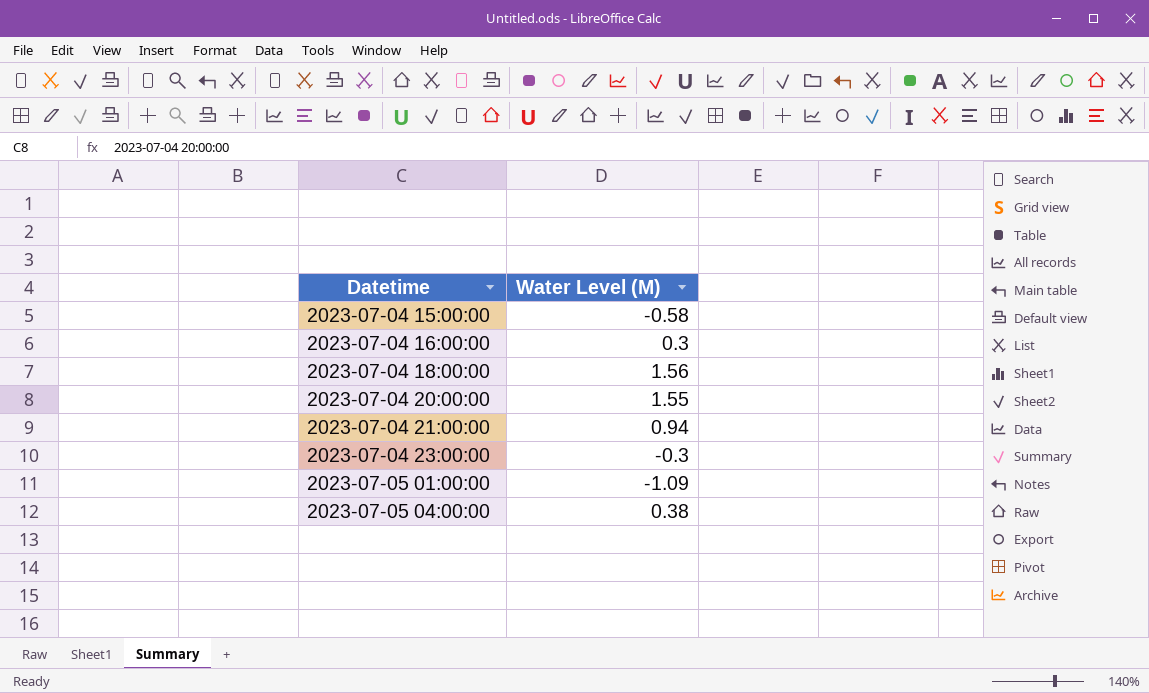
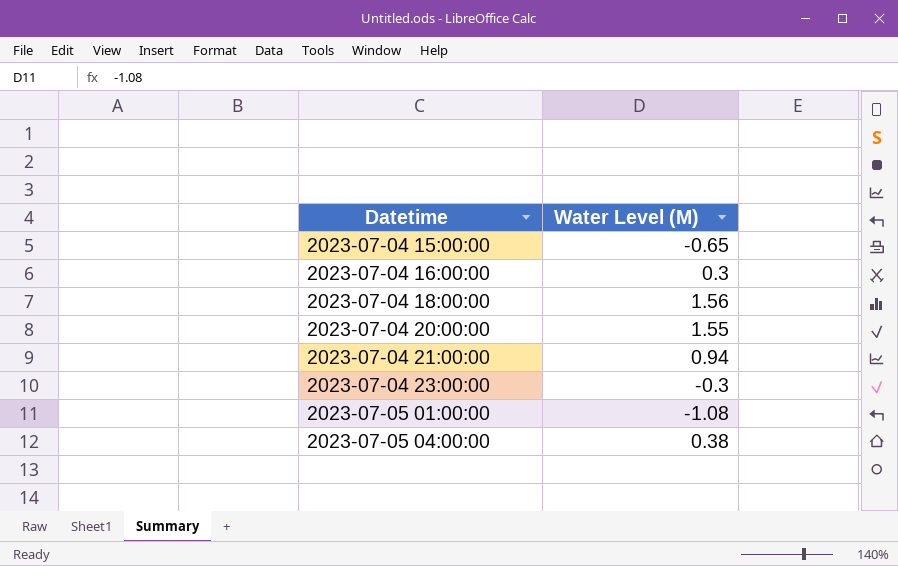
2023-07-04 15:00:00 | Water Level (M): -0.58 -> -0.65
2023-07-05 01:00:00 | Water Level (M): -1.09 -> -1.08

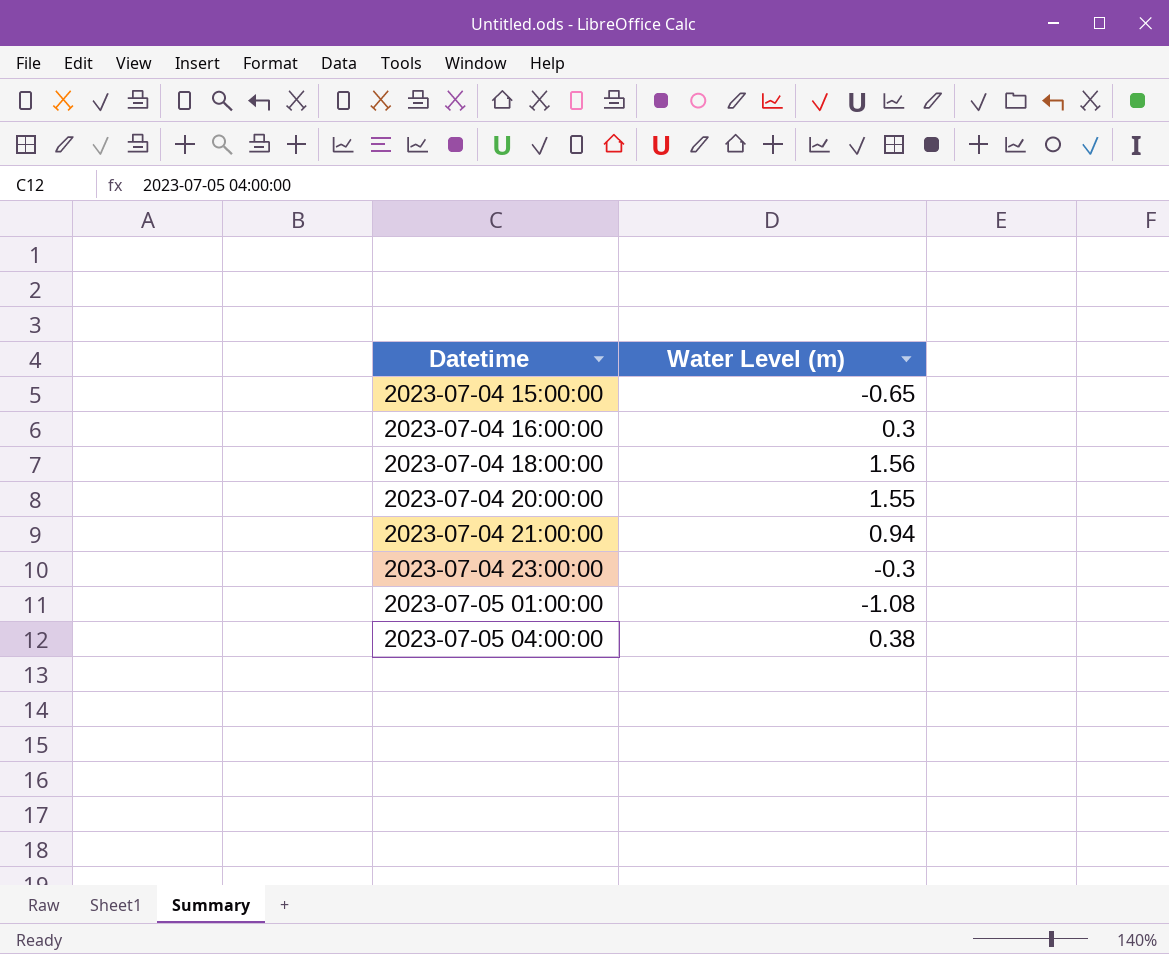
column name: Water Level (M) -> Water Level (m)

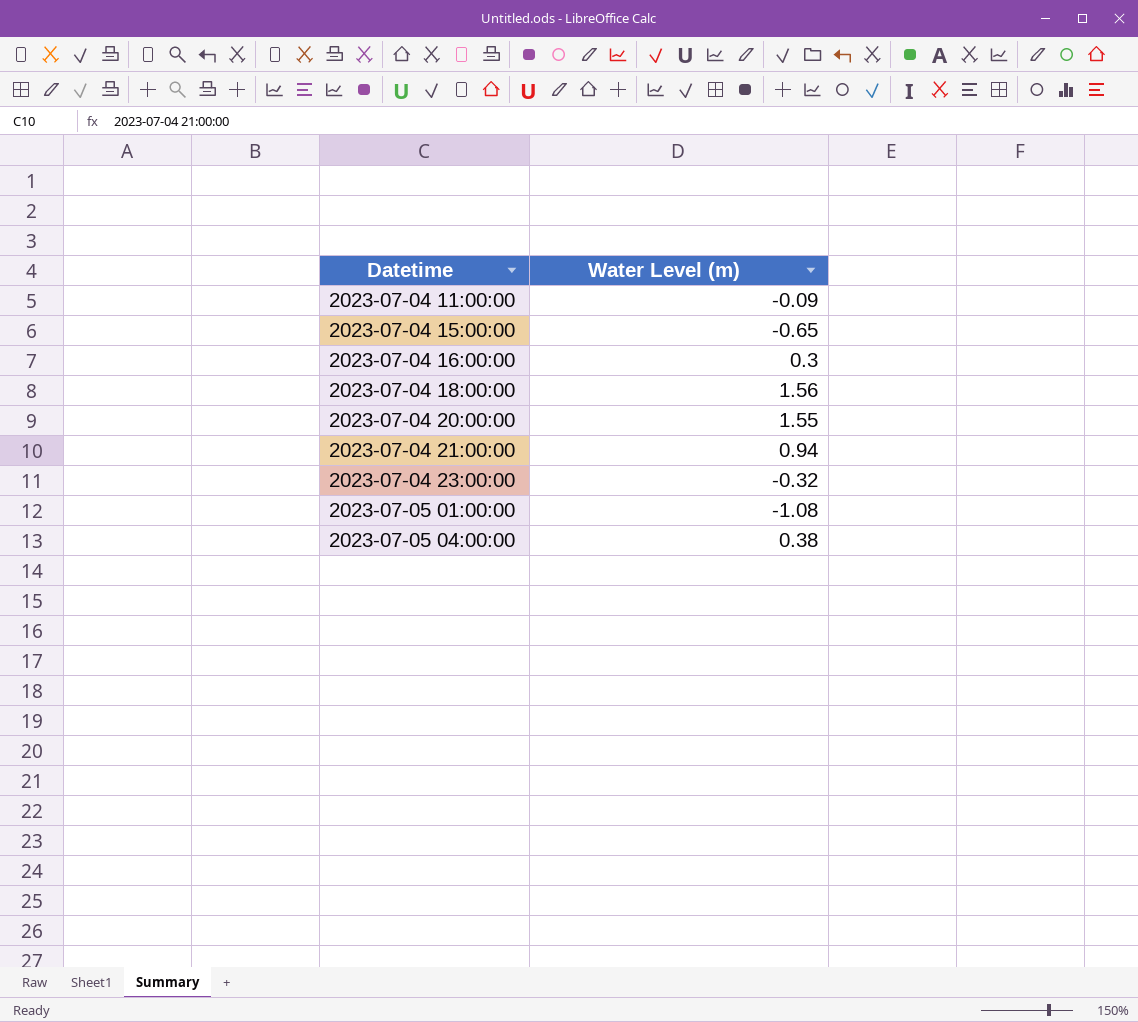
row 2023-07-04 11:00:00: none -> -0.09
2023-07-04 23:00:00 | Water Level (m): -0.3 -> -0.32

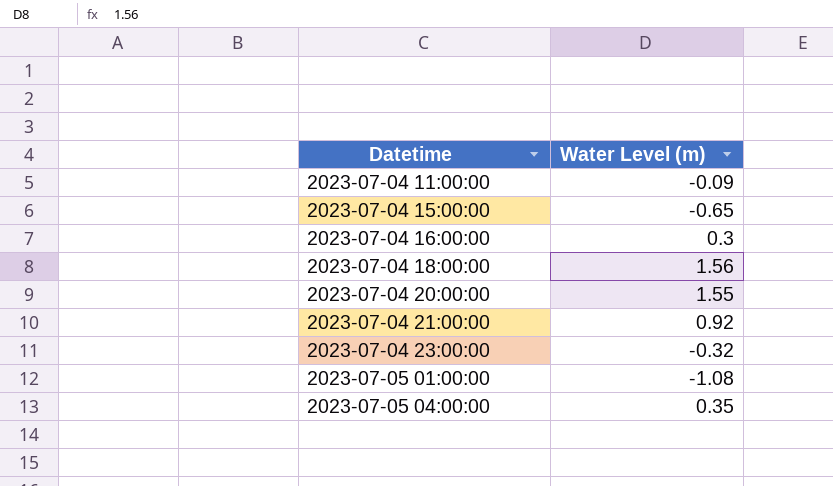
2023-07-04 21:00:00 | Water Level (m): 0.94 -> 0.92
2023-07-05 04:00:00 | Water Level (m): 0.38 -> 0.35

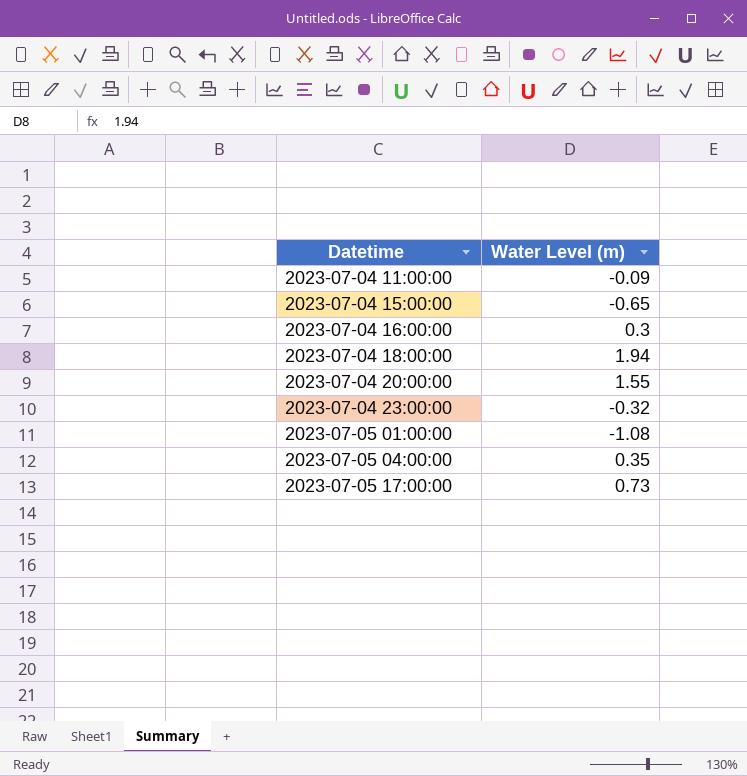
row 2023-07-04 21:00:00: 0.92 -> none
2023-07-04 18:00:00 | Water Level (m): 1.56 -> 1.94
row 2023-07-05 17:00:00: none -> 0.73

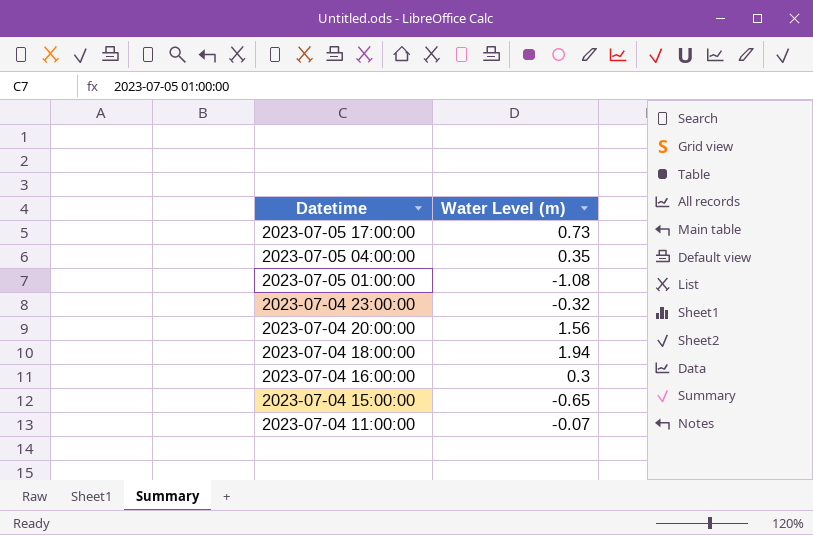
row order: Datetime ascending -> Datetime descending
2023-07-04 20:00:00 | Water Level (m): 1.55 -> 1.56
2023-07-04 11:00:00 | Water Level (m): -0.09 -> -0.07

